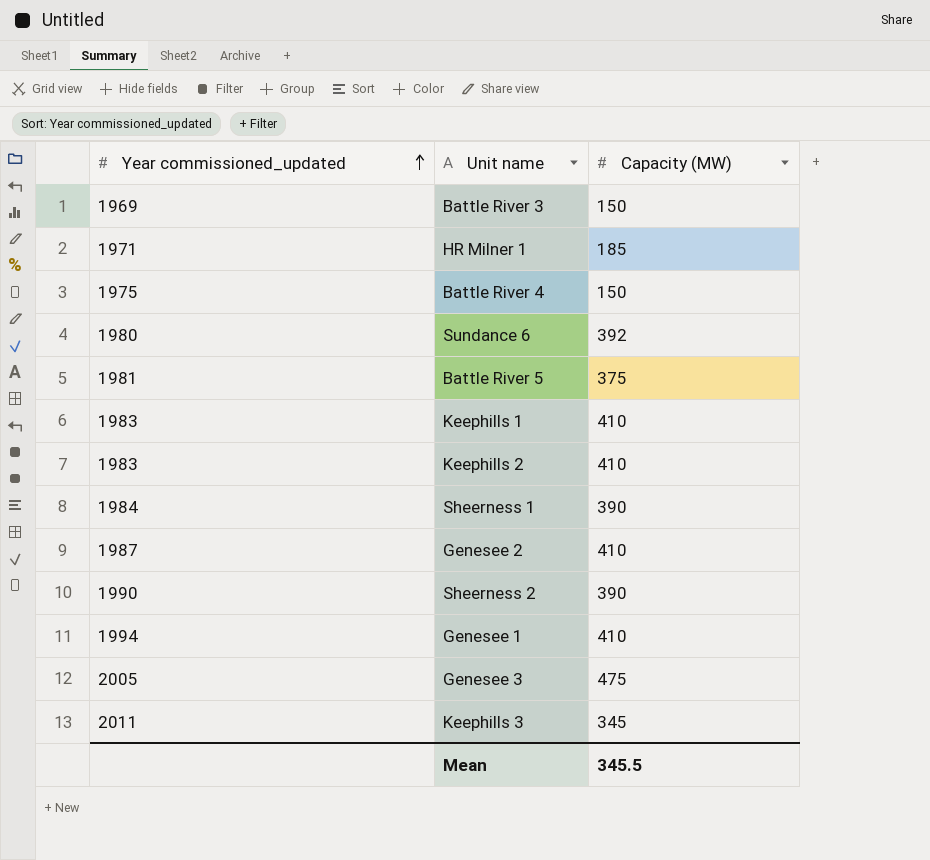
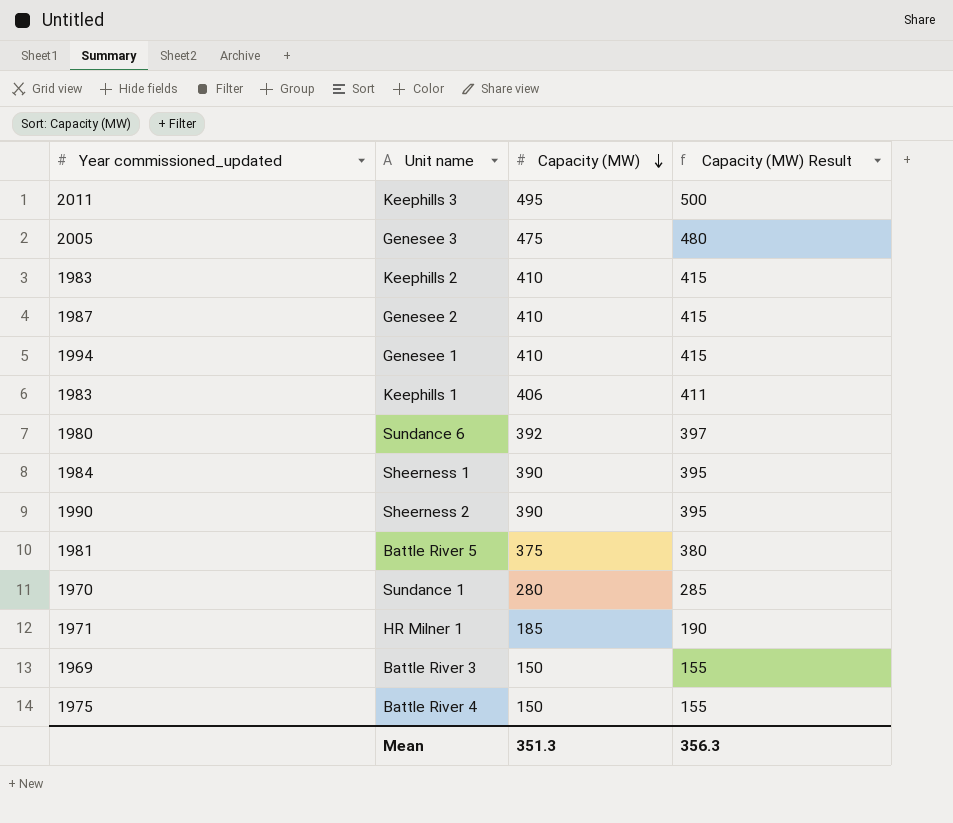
row order: Year commissioned_updated ascending -> Capacity (MW) descending
column Capacity (MW) Result | formula: none -> [Capacity (MW)] + 5
Keephills 3 | Capacity (MW): 345 -> 495
Keephills 1 | Capacity (MW): 410 -> 406
row Sundance 1: none -> 1970 | 280 | 285
Mean | Capacity (MW): 345.5 -> 351.3

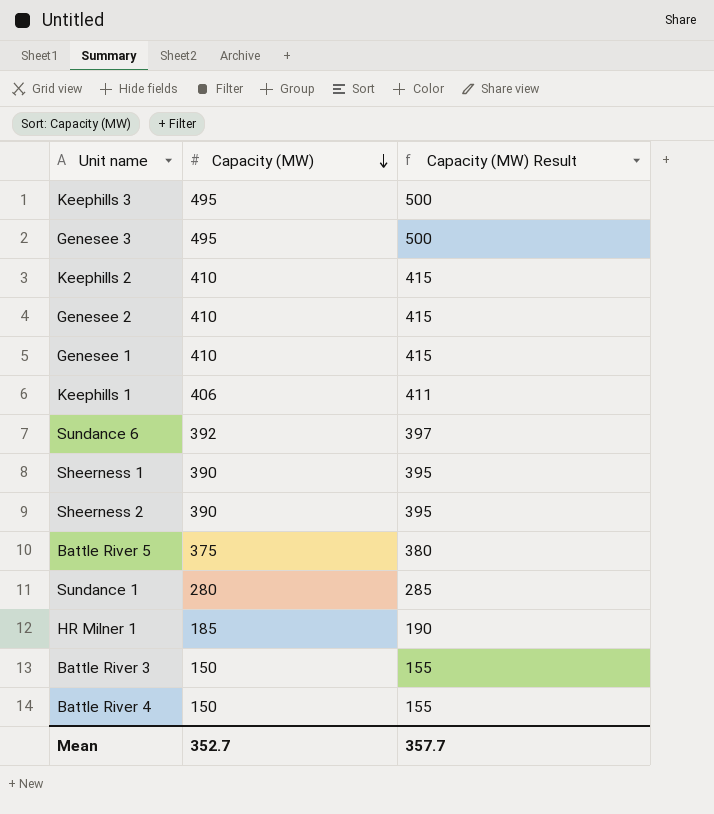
column Year commissioned_updated | position: 1 -> none
Genesee 3 | Capacity (MW): 475 -> 495
Genesee 3 | Capacity (MW) Result: 480 -> 500
Mean | Capacity (MW): 351.3 -> 352.7
Mean | Capacity (MW) Result: 356.3 -> 357.7

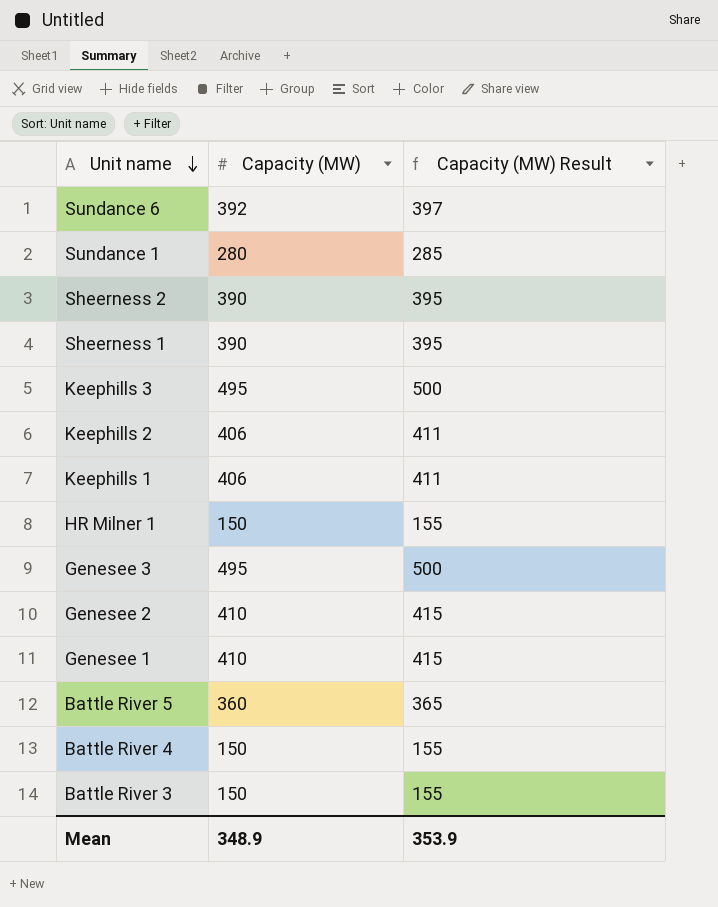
row order: Capacity (MW) descending -> Unit name descending
Keephills 2 | Capacity (MW): 410 -> 406
Keephills 2 | Capacity (MW) Result: 415 -> 411
HR Milner 1 | Capacity (MW): 185 -> 150
HR Milner 1 | Capacity (MW) Result: 190 -> 155
Battle River 5 | Capacity (MW): 375 -> 360
Battle River 5 | Capacity (MW) Result: 380 -> 365
Mean | Capacity (MW): 352.7 -> 348.9
Mean | Capacity (MW) Result: 357.7 -> 353.9

